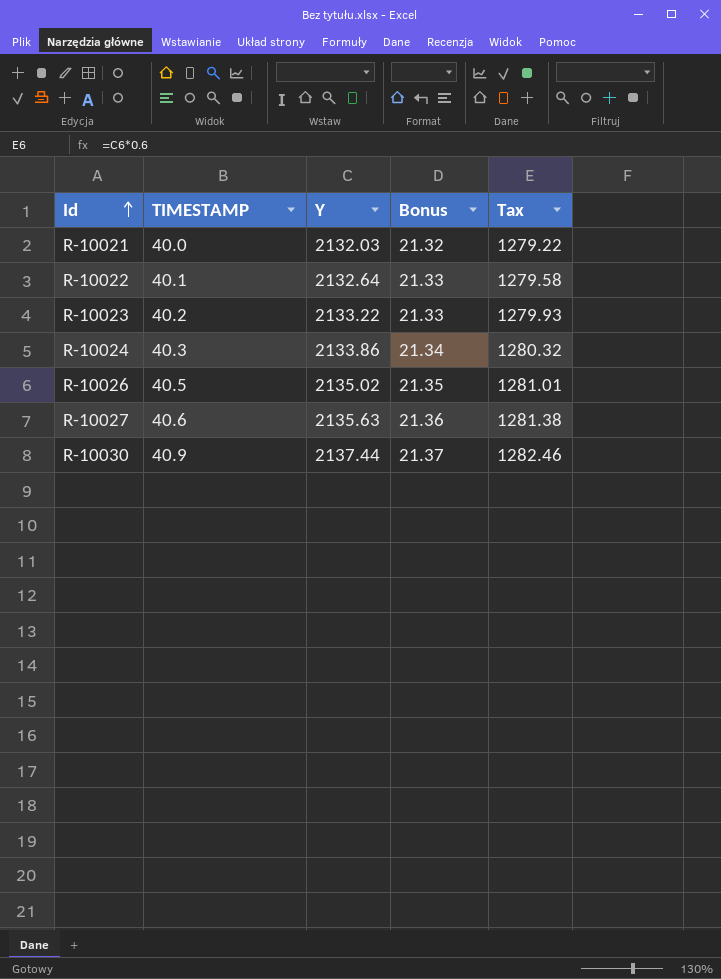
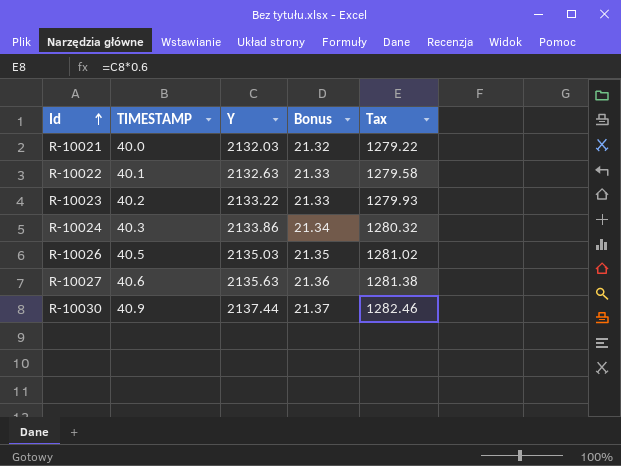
R-10022 | Y: 2132.64 -> 2132.63
R-10026 | Y: 2135.02 -> 2135.03
R-10026 | Tax: 1281.01 -> 1281.02

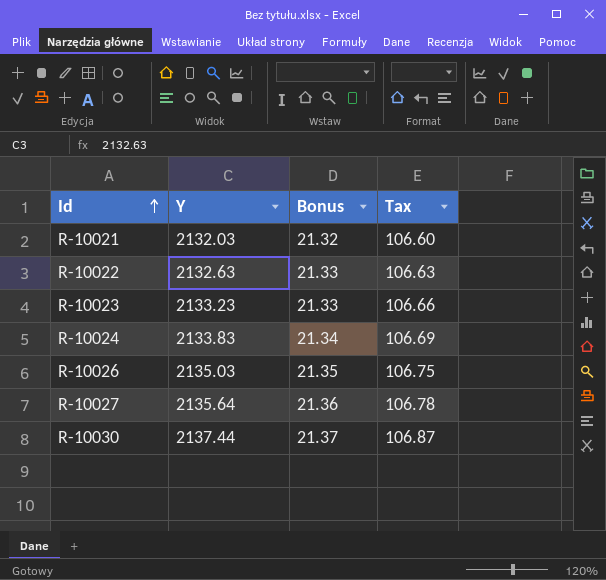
column TIMESTAMP | position: 2 -> none
column Tax | formula: [Y] * 0.6 -> [Y] * 0.05
R-10023 | Y: 2133.22 -> 2133.23
R-10024 | Y: 2133.86 -> 2133.83
R-10027 | Y: 2135.63 -> 2135.64

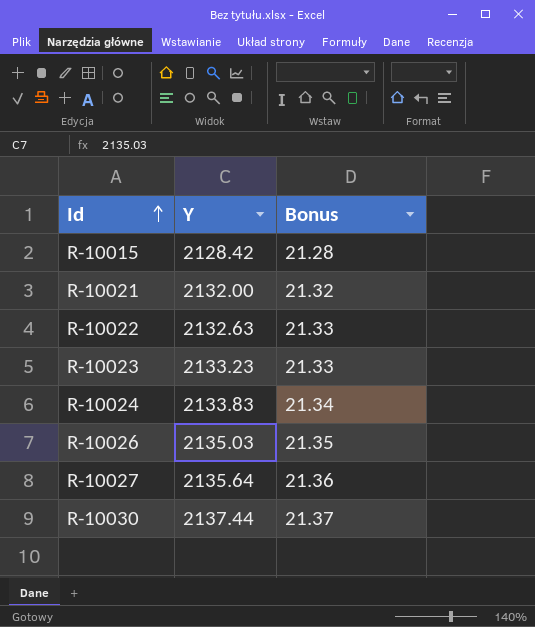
column Tax | formula: [Y] * 0.05 -> none
row R-10015: none -> 2128.42 | 21.28
R-10021 | Y: 2132.03 -> 2132.00

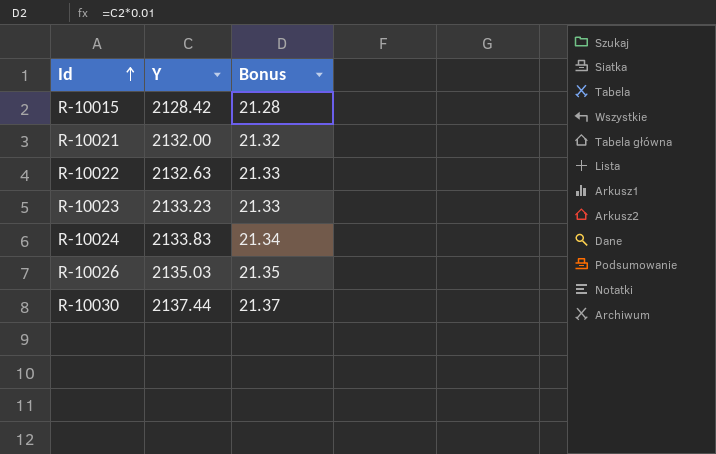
row R-10027: 2135.64 | 21.36 -> none

